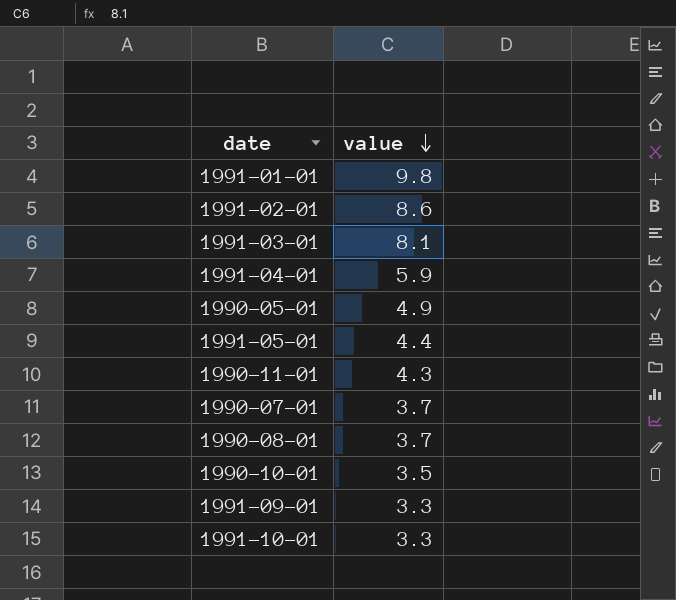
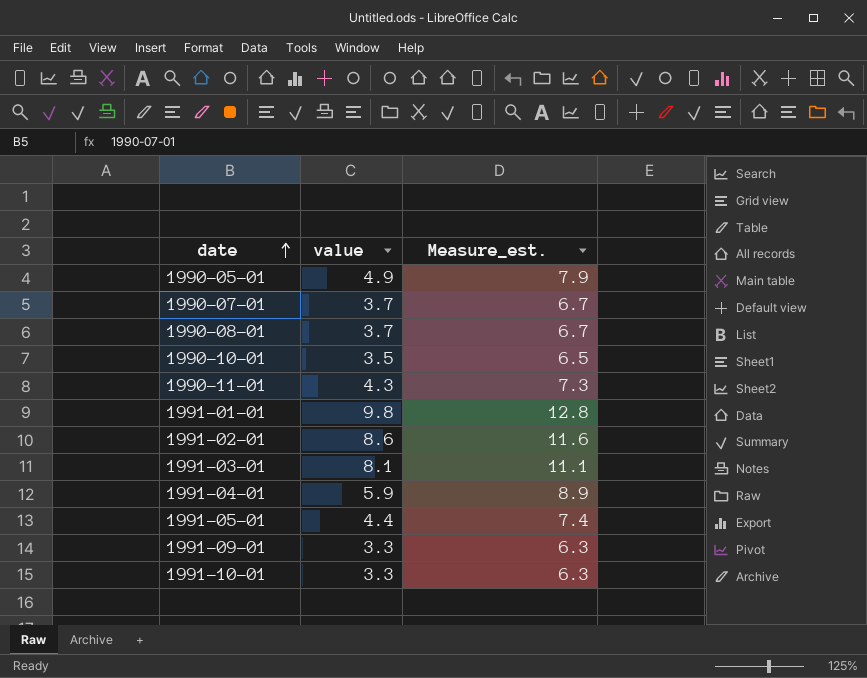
row order: value descending -> date ascending
column Measure_est. | formula: none -> [value] + 3

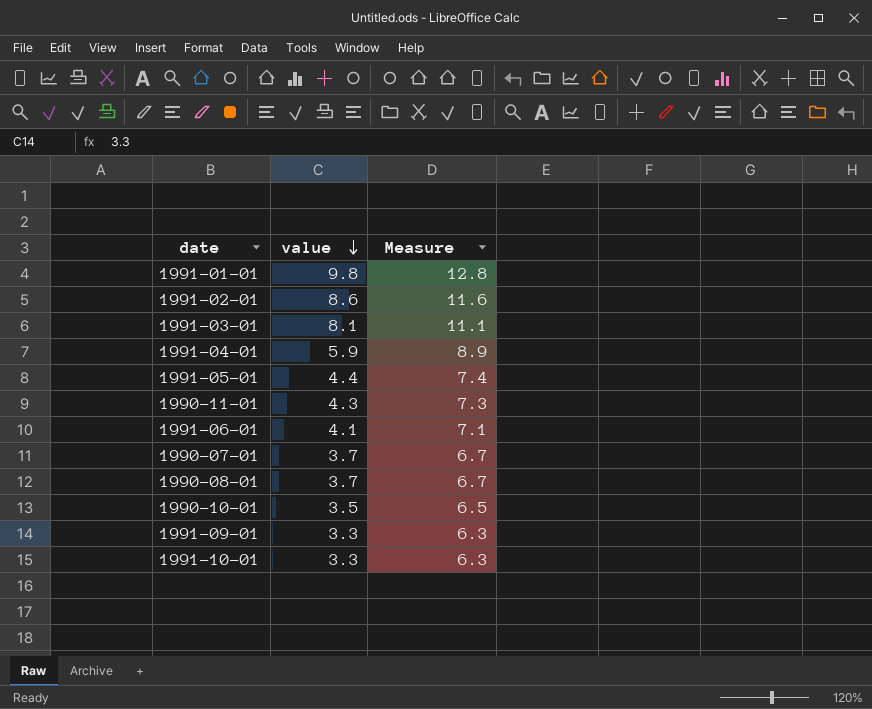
row order: date ascending -> value descending
column name: Measure_est. -> Measure
row 1990-05-01: 4.9 | 7.9 -> none
row 1991-06-01: none -> 4.1 | 7.1

